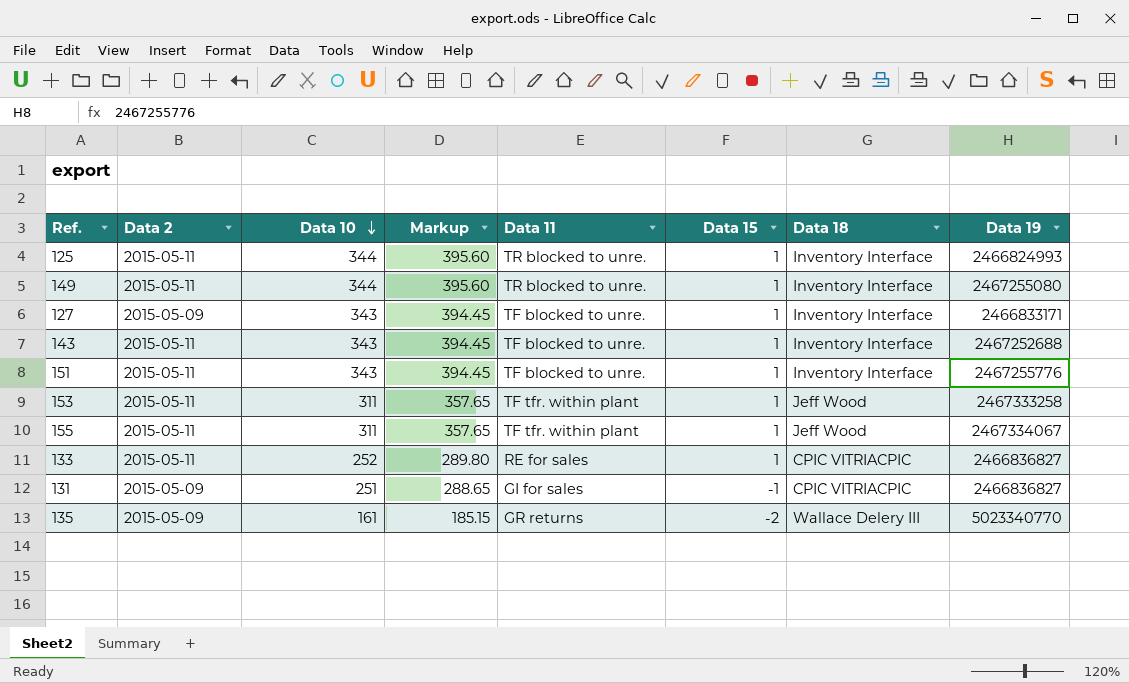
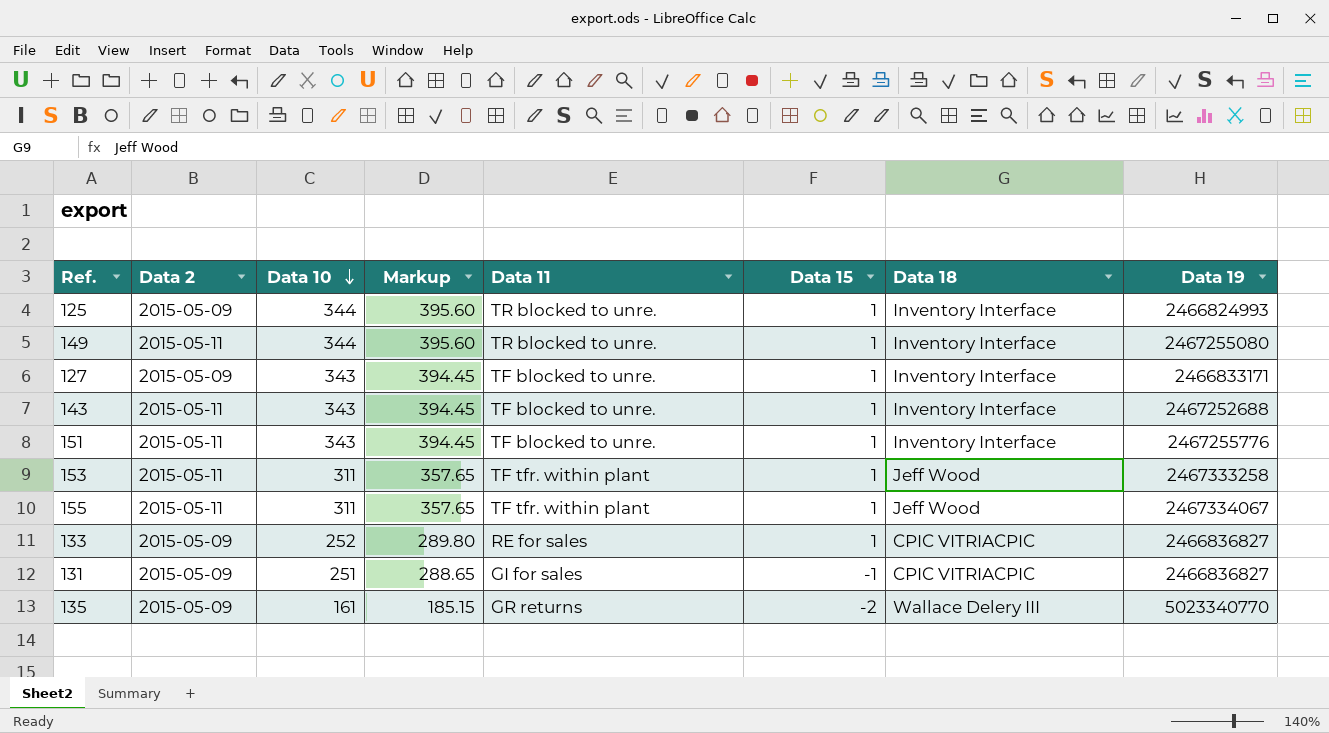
125 | Data 2: 2015-05-11 -> 2015-05-09
133 | Data 2: 2015-05-11 -> 2015-05-09

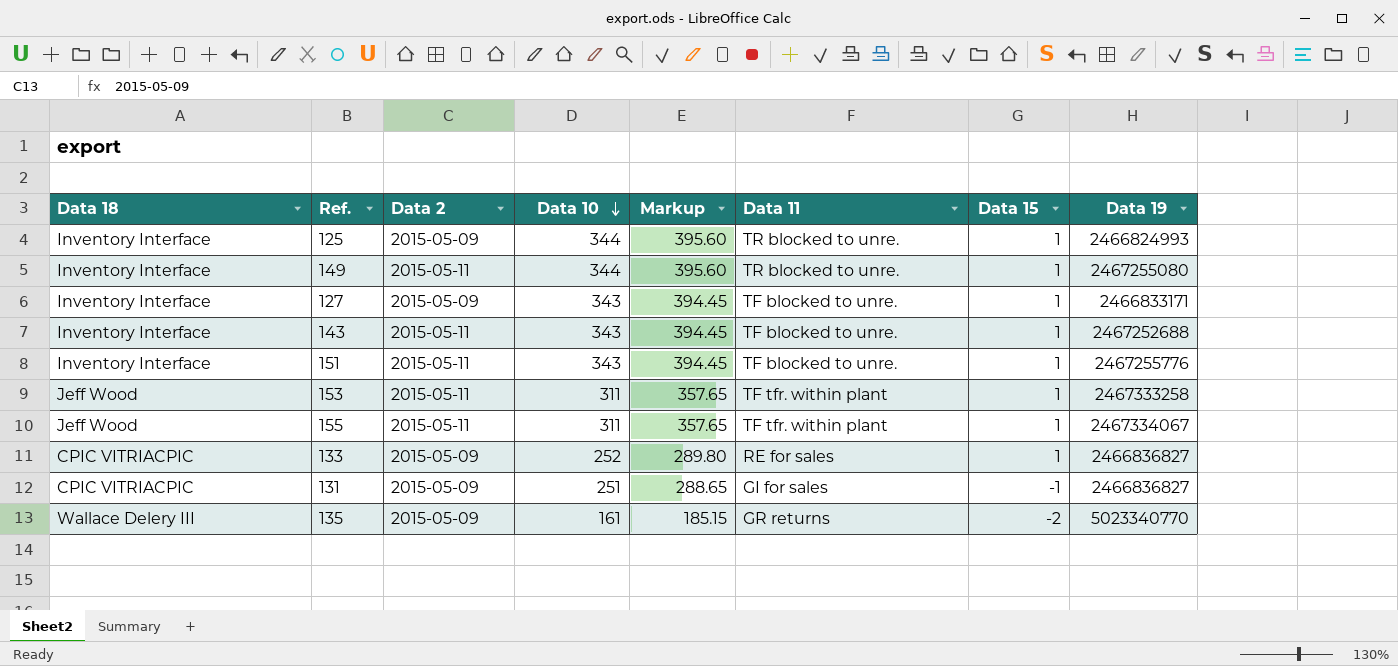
column Data 18 | position: 7 -> 1

